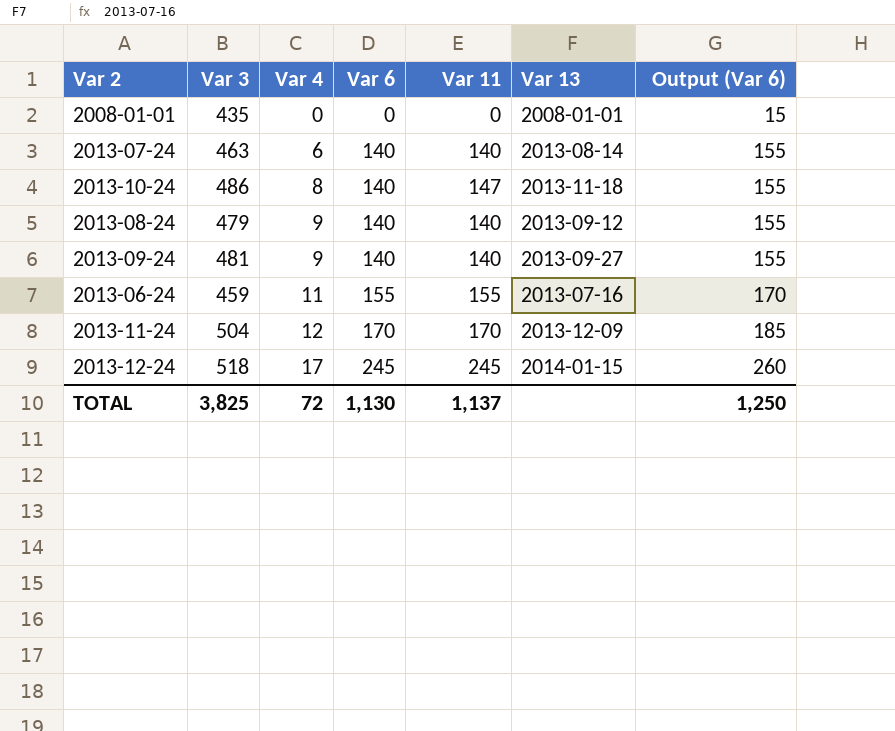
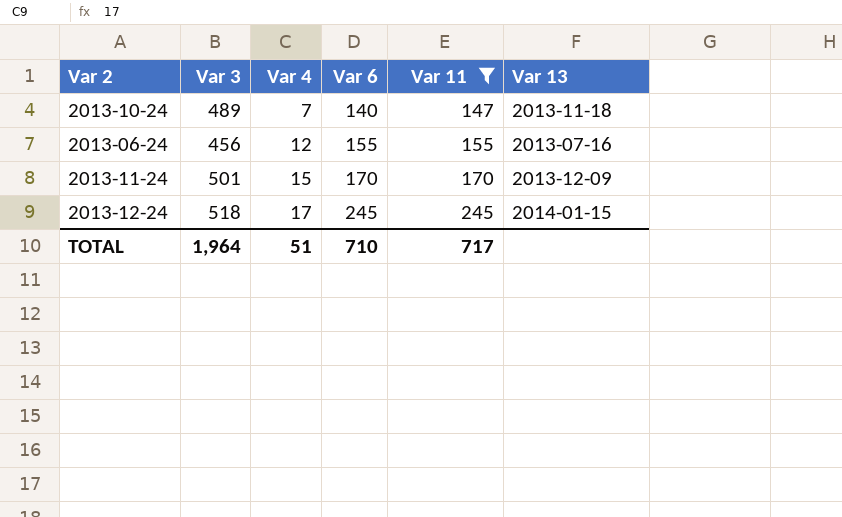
filter: none -> Var 11 >= 147
column Output (Var 6) | formula: [Var 6] + 15 -> none
2013-10-24 | Var 3: 486 -> 489
2013-10-24 | Var 4: 8 -> 7
2013-06-24 | Var 3: 459 -> 456
2013-06-24 | Var 4: 11 -> 12
2013-11-24 | Var 3: 504 -> 501
2013-11-24 | Var 4: 12 -> 15
TOTAL | Var 3: 3,825 -> 1,964
TOTAL | Var 4: 72 -> 51
TOTAL | Var 6: 1,130 -> 710
TOTAL | Var 11: 1,137 -> 717

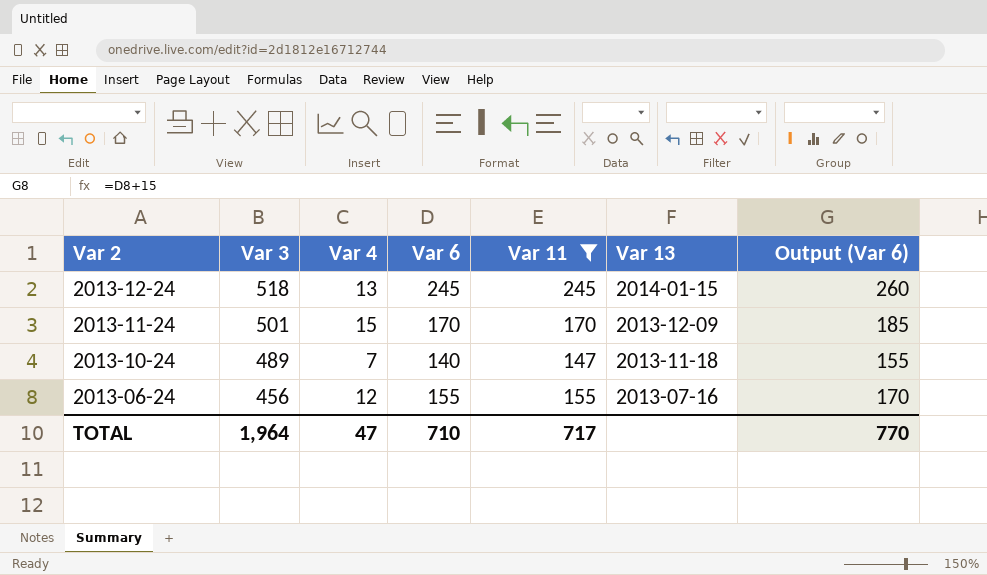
row order: Var 4 ascending -> Var 2 descending
column Output (Var 6) | formula: none -> [Var 6] + 15
2013-12-24 | Var 4: 17 -> 13
TOTAL | Var 4: 51 -> 47

